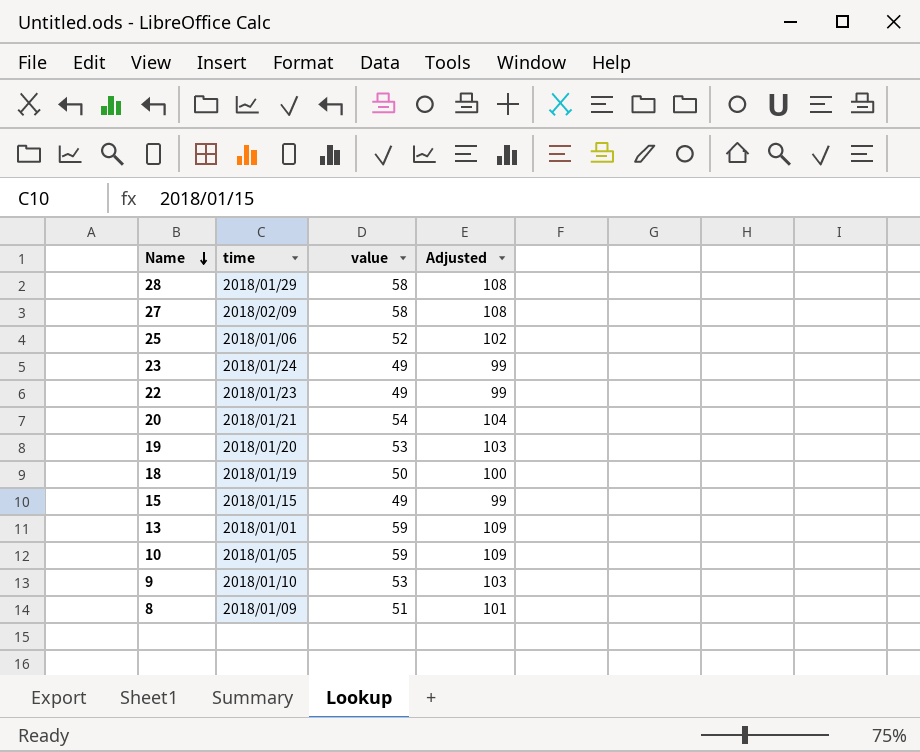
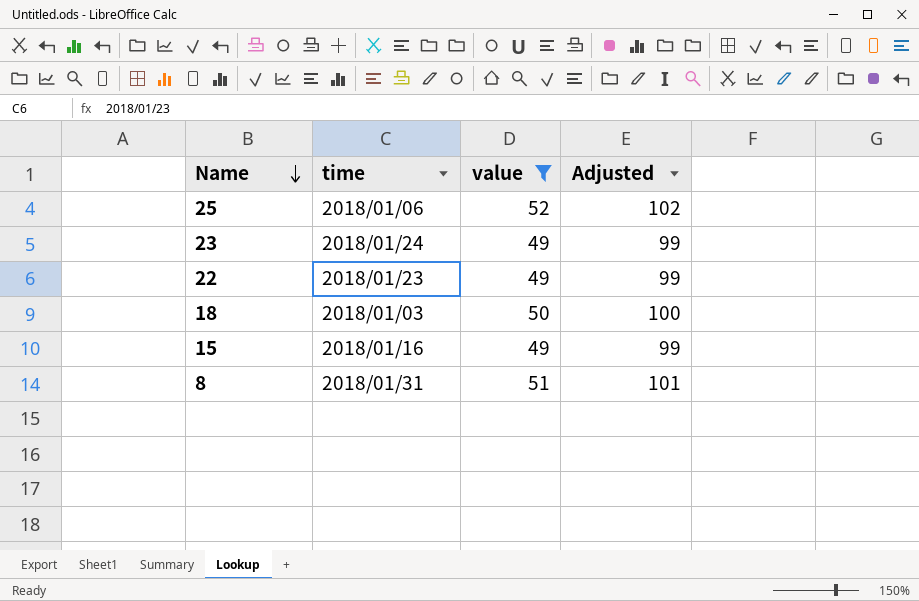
filter: none -> value <= 52
18 | time: 2018/01/19 -> 2018/01/03
15 | time: 2018/01/15 -> 2018/01/16
8 | time: 2018/01/09 -> 2018/01/31

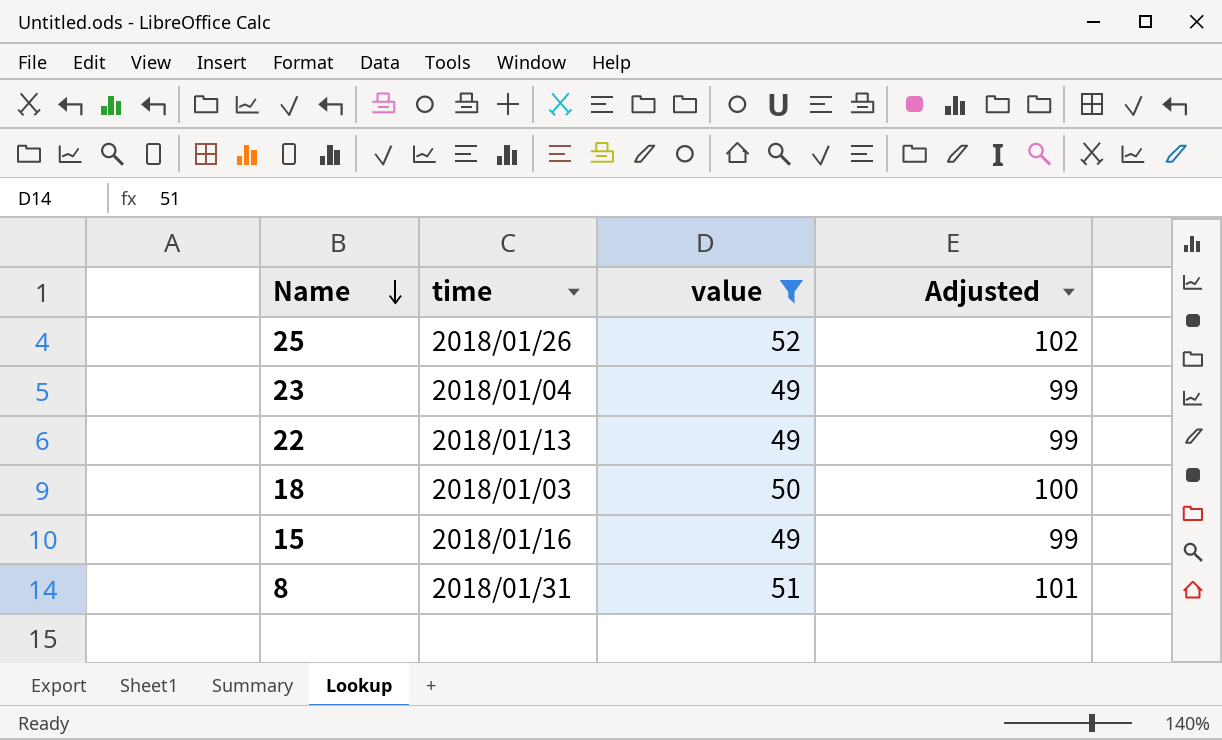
25 | time: 2018/01/06 -> 2018/01/26
23 | time: 2018/01/24 -> 2018/01/04
22 | time: 2018/01/23 -> 2018/01/13

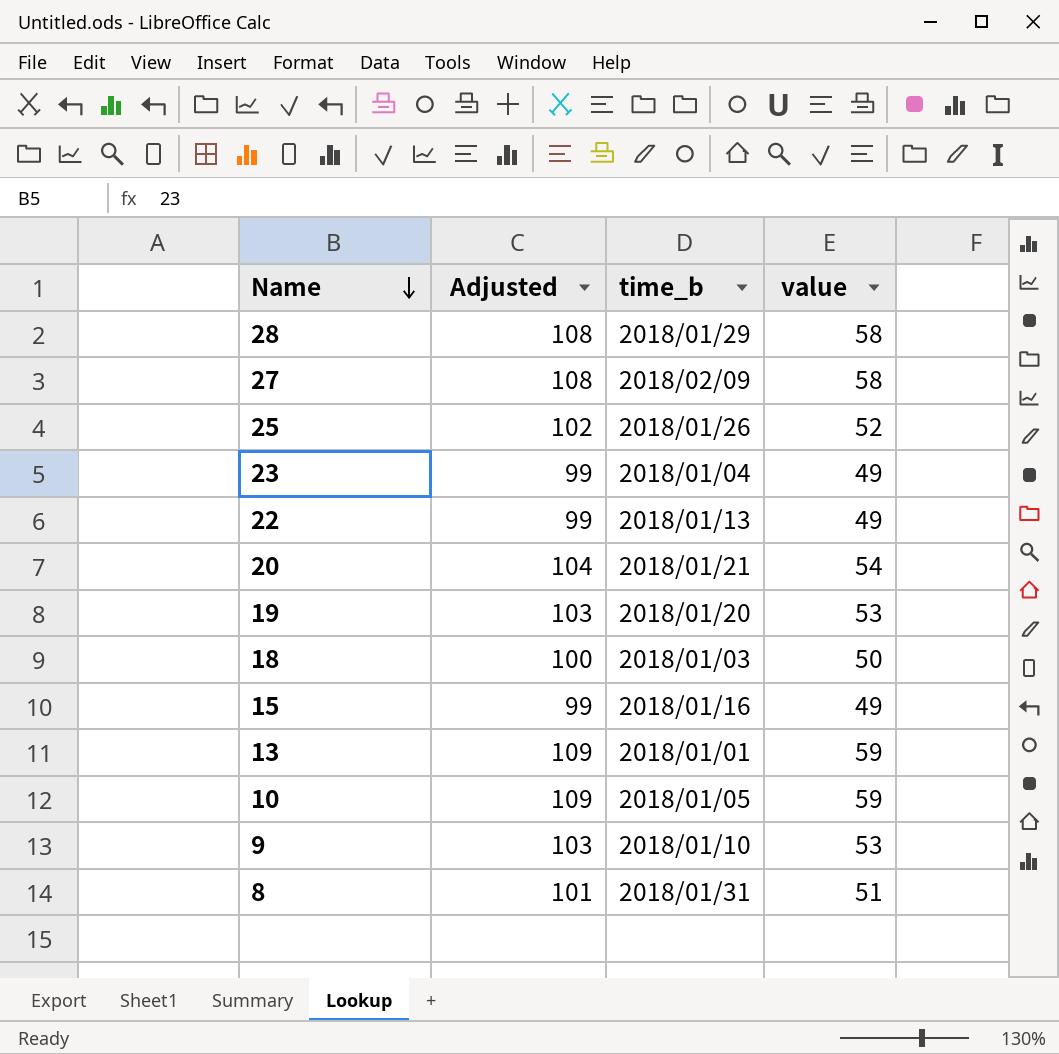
filter: value <= 52 -> none
column Adjusted | position: 4 -> 2
column name: time -> time_b

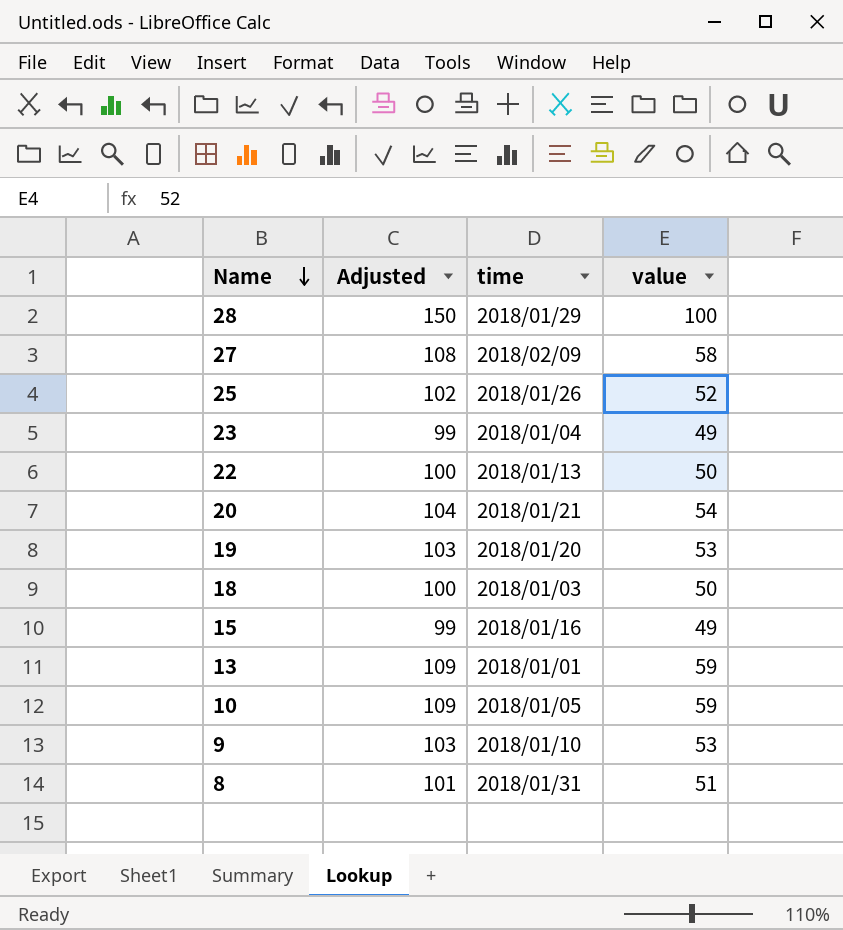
column name: time_b -> time
28 | Adjusted: 108 -> 150
28 | value: 58 -> 100
22 | Adjusted: 99 -> 100
22 | value: 49 -> 50

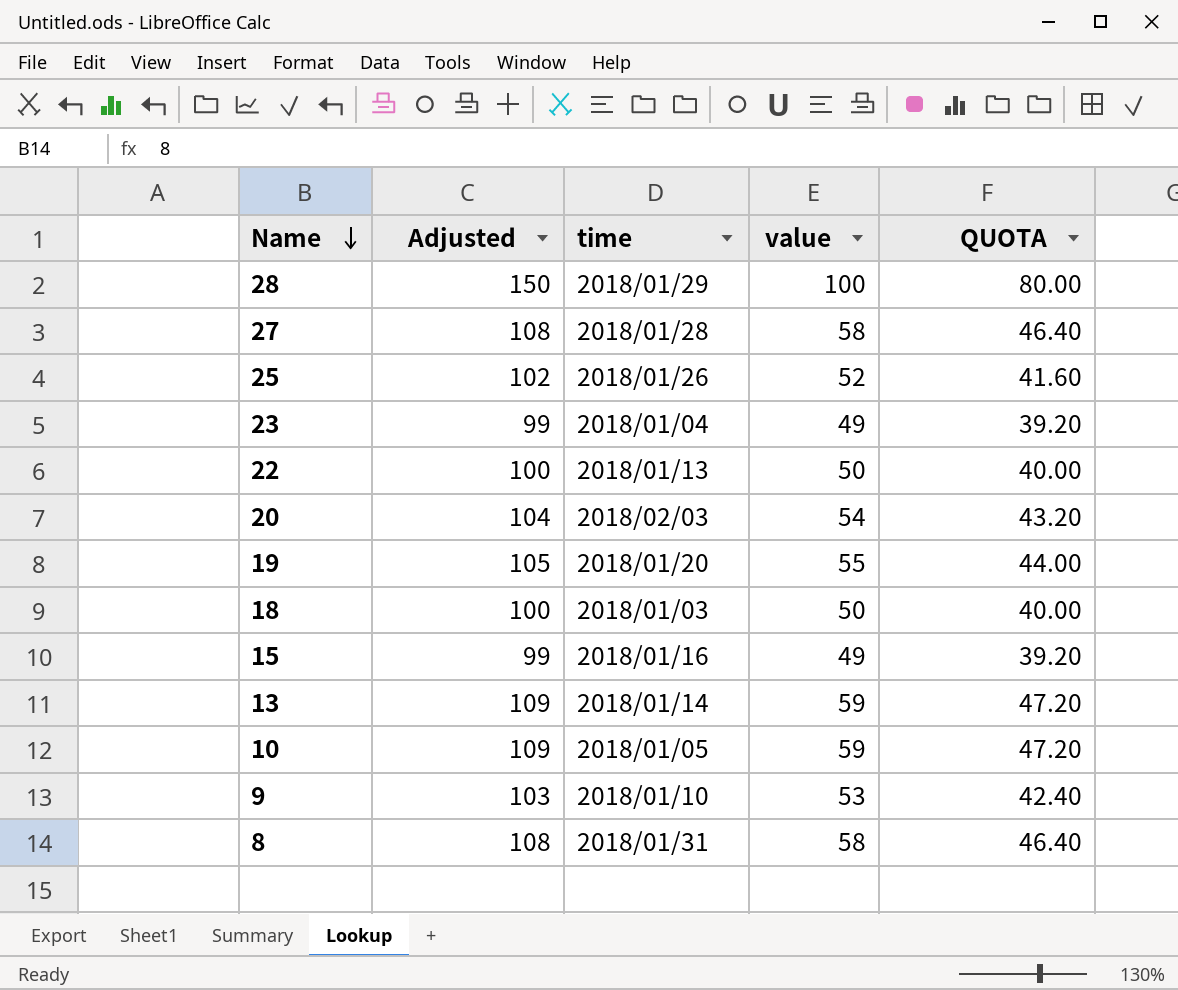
column QUOTA | formula: none -> [value] * 0.8
27 | time: 2018/02/09 -> 2018/01/28
20 | time: 2018/01/21 -> 2018/02/03
19 | Adjusted: 103 -> 105
19 | value: 53 -> 55
13 | time: 2018/01/01 -> 2018/01/14
8 | Adjusted: 101 -> 108
8 | value: 51 -> 58

